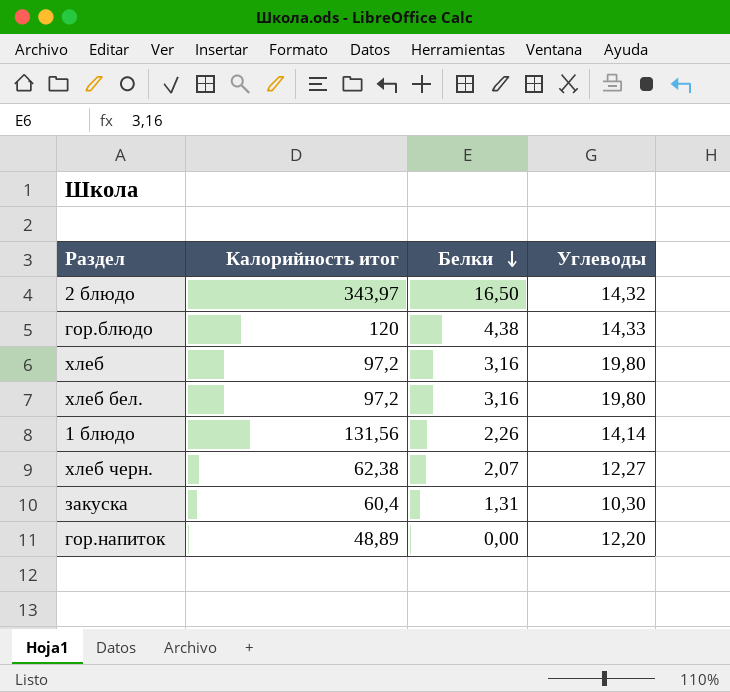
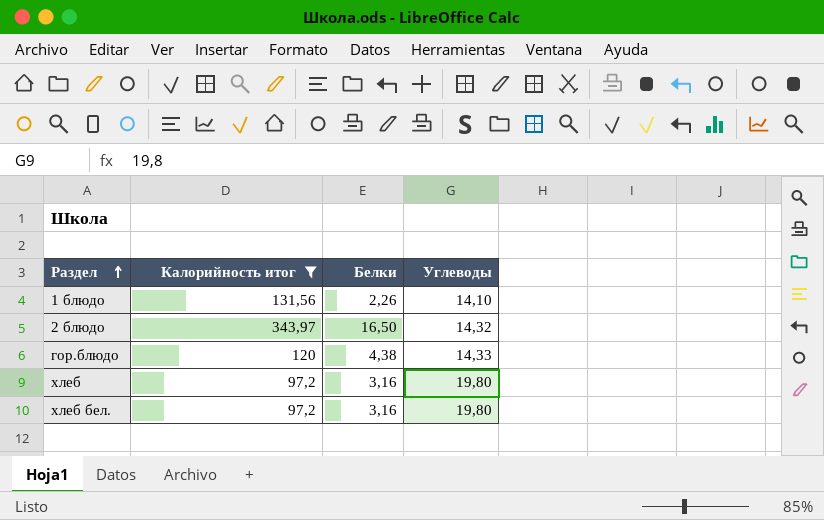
filter: none -> Калорийность итог >= 97,2
row order: Белки descending -> Раздел ascending
1 блюдо | Углеводы: 14,14 -> 14,10

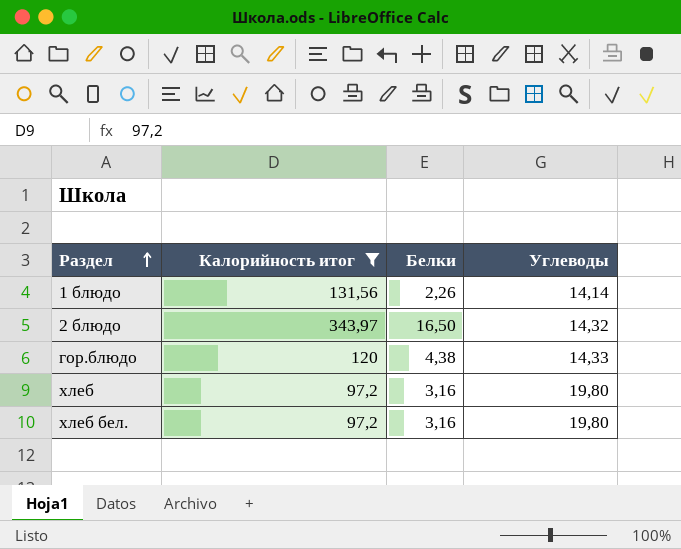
1 блюдо | Углеводы: 14,10 -> 14,14

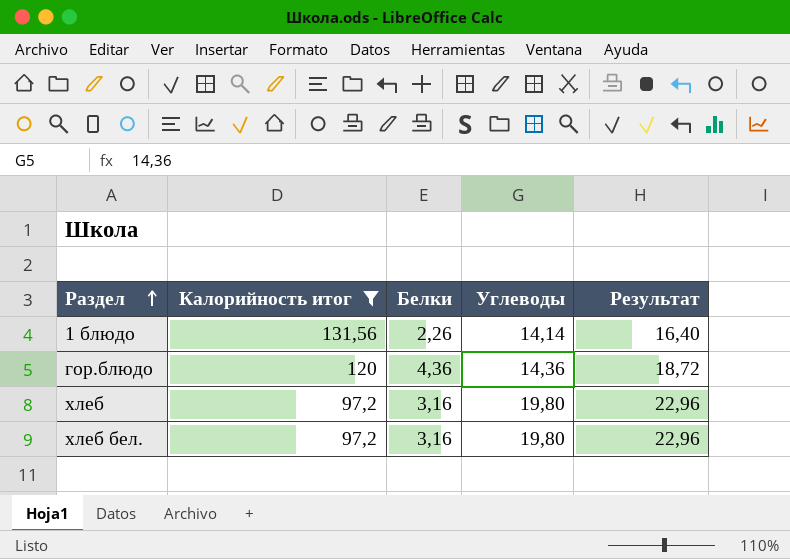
column Результат | formula: none -> [Белки] + [Углеводы]
row 2 блюдо: 343,97 | 16,50 | 14,32 -> none
гор.блюдо | Белки: 4,38 -> 4,36
гор.блюдо | Углеводы: 14,33 -> 14,36

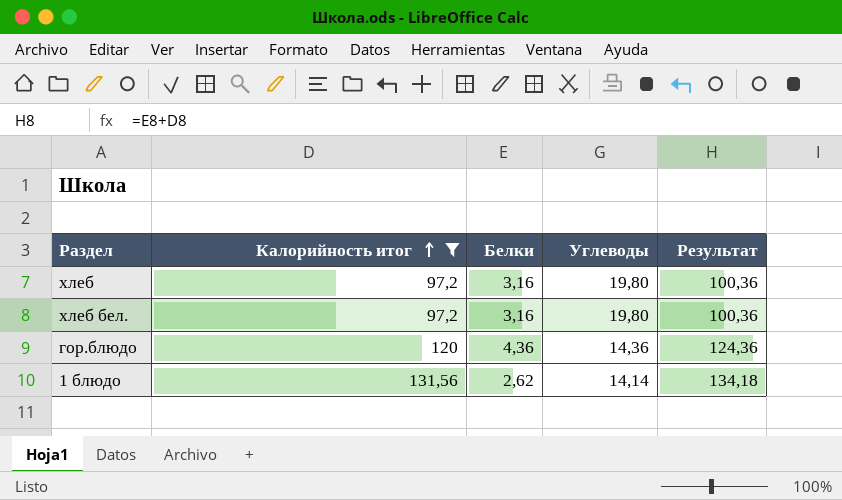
row order: Раздел ascending -> Калорийность итог ascending
column Результат | formula: [Белки] + [Углеводы] -> [Калорийность итог] + [Белки]
1 блюдо | Белки: 2,26 -> 2,62

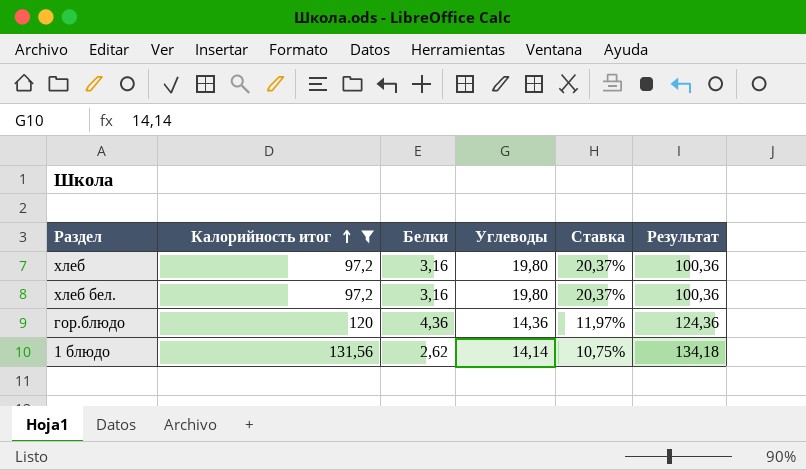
column Ставка | formula: none -> [Углеводы] / [Калорийность итог]

